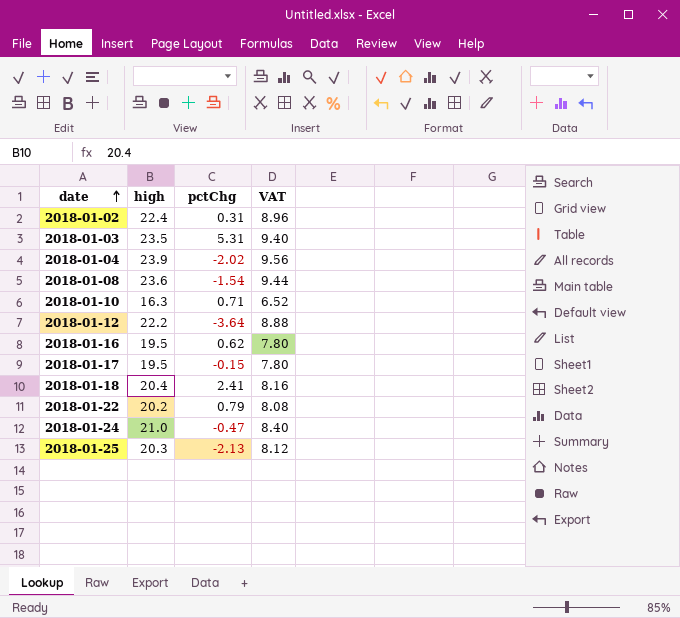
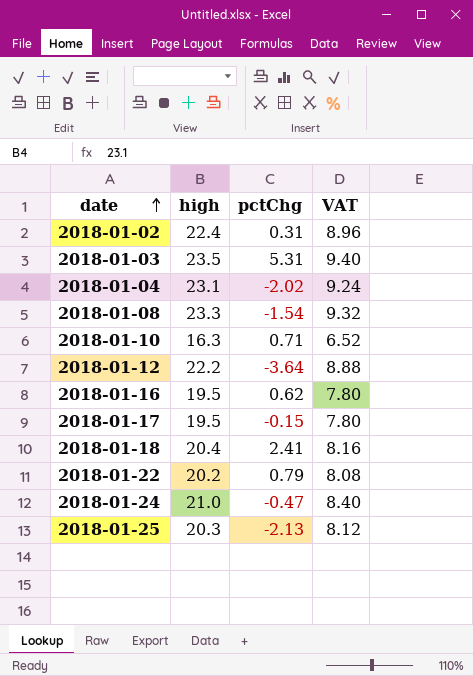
2018-01-04 | high: 23.9 -> 23.1
2018-01-04 | VAT: 9.56 -> 9.24
2018-01-08 | high: 23.6 -> 23.3
2018-01-08 | VAT: 9.44 -> 9.32

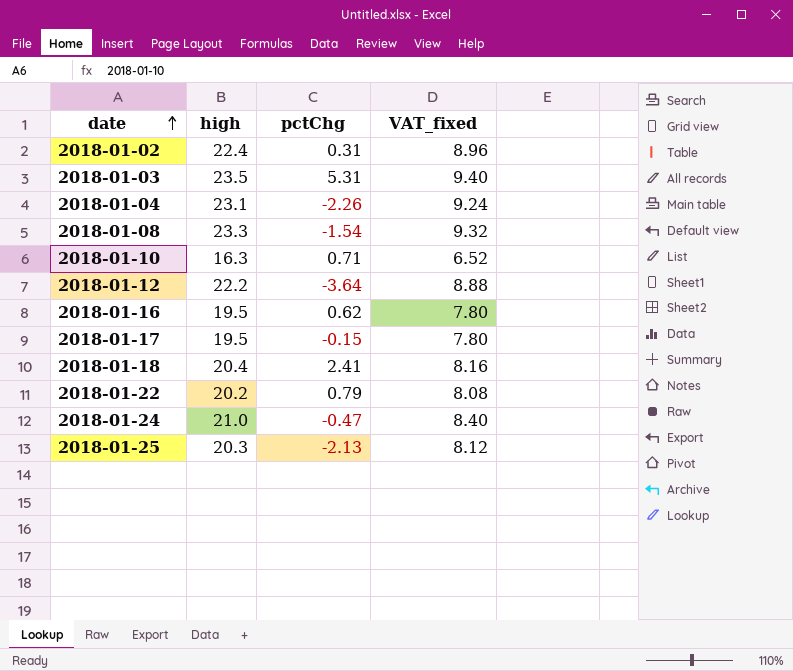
column name: VAT -> VAT_fixed
2018-01-04 | pctChg: -2.02 -> -2.26

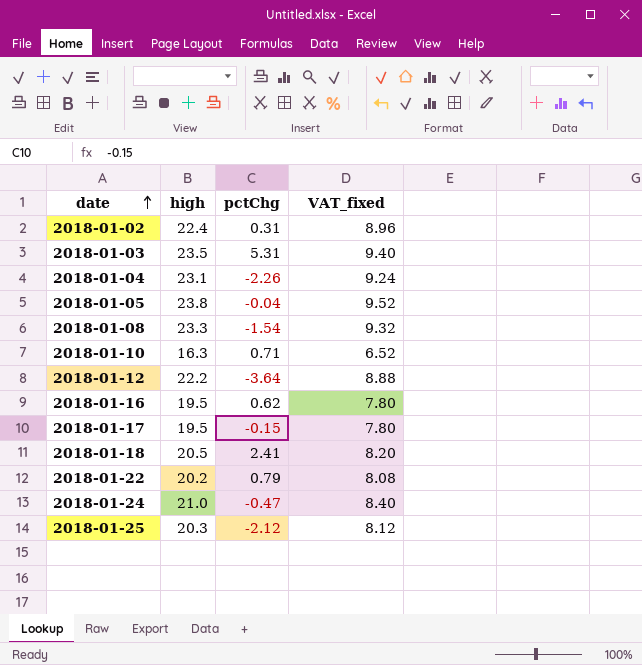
row 2018-01-05: none -> 23.8 | -0.04 | 9.52
2018-01-18 | high: 20.4 -> 20.5
2018-01-18 | VAT_fixed: 8.16 -> 8.20
2018-01-25 | pctChg: -2.13 -> -2.12

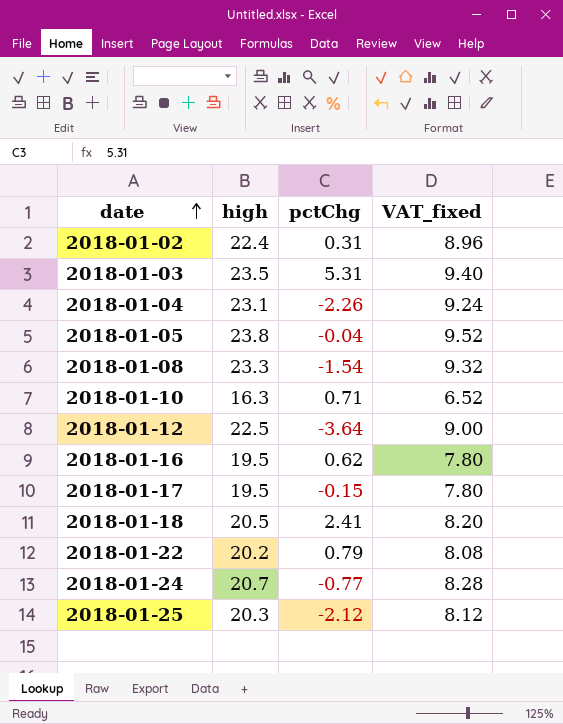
2018-01-12 | high: 22.2 -> 22.5
2018-01-12 | VAT_fixed: 8.88 -> 9.00
2018-01-24 | high: 21.0 -> 20.7
2018-01-24 | pctChg: -0.47 -> -0.77
2018-01-24 | VAT_fixed: 8.40 -> 8.28

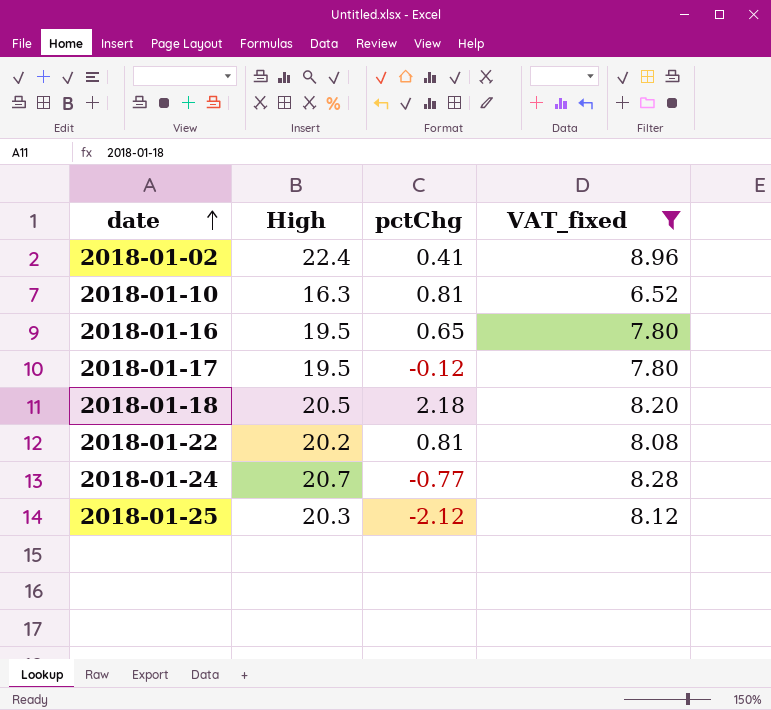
filter: none -> VAT_fixed <= 8.96
column name: high -> High
2018-01-02 | pctChg: 0.31 -> 0.41
2018-01-10 | pctChg: 0.71 -> 0.81
2018-01-16 | pctChg: 0.62 -> 0.65
2018-01-17 | pctChg: -0.15 -> -0.12
2018-01-18 | pctChg: 2.41 -> 2.18
2018-01-22 | pctChg: 0.79 -> 0.81

